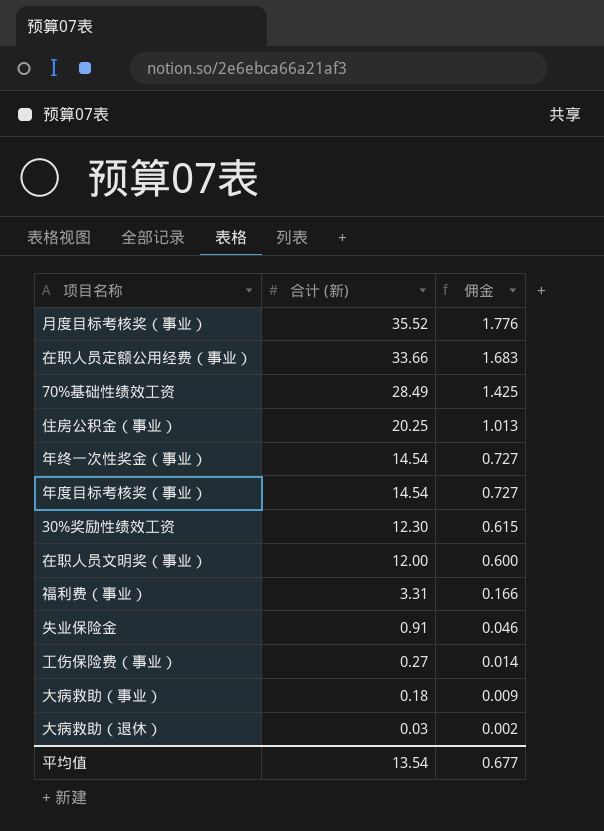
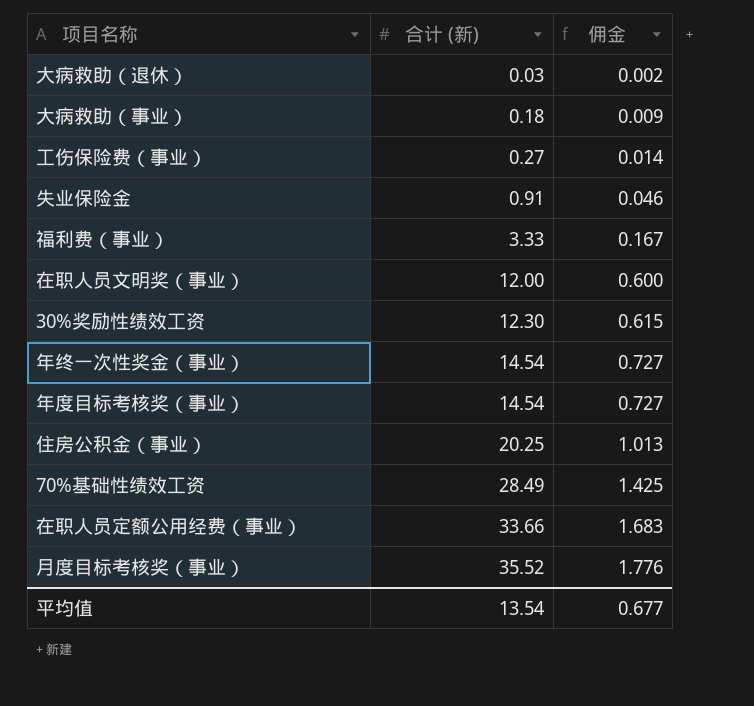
row order: 合计 (新) descending -> 合计 (新) ascending
福利费（事业） | 合计 (新): 3.31 -> 3.33
福利费（事业） | 佣金: 0.166 -> 0.167

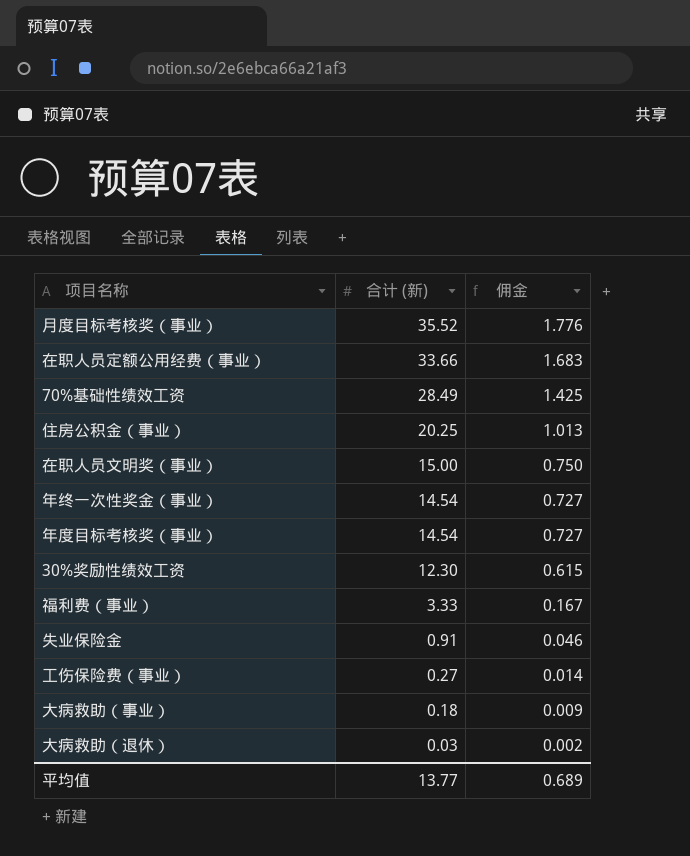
row order: 合计 (新) ascending -> 合计 (新) descending
在职人员文明奖（事业） | 合计 (新): 12.00 -> 15.00
在职人员文明奖（事业） | 佣金: 0.600 -> 0.750
平均值 | 合计 (新): 13.54 -> 13.77
平均值 | 佣金: 0.677 -> 0.689

